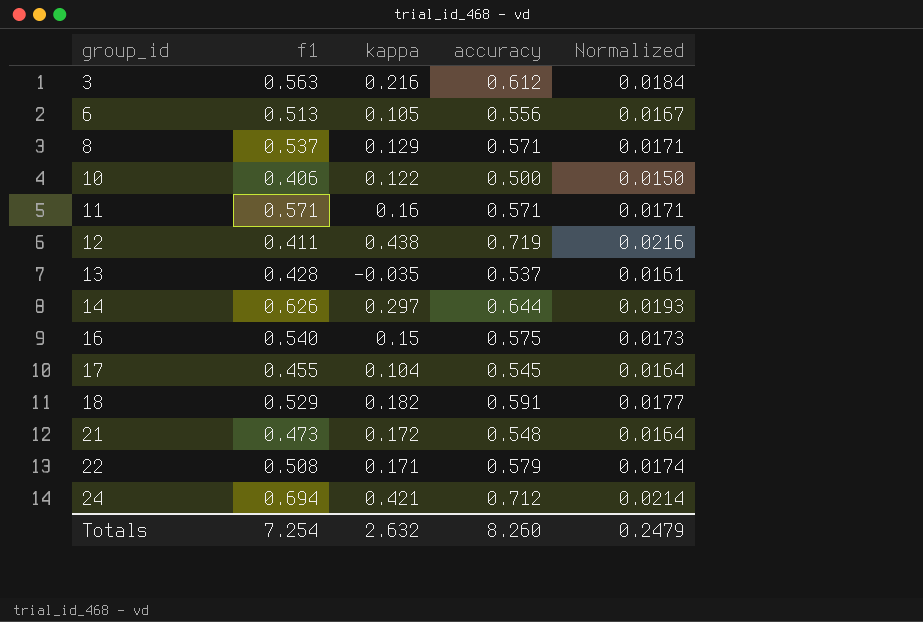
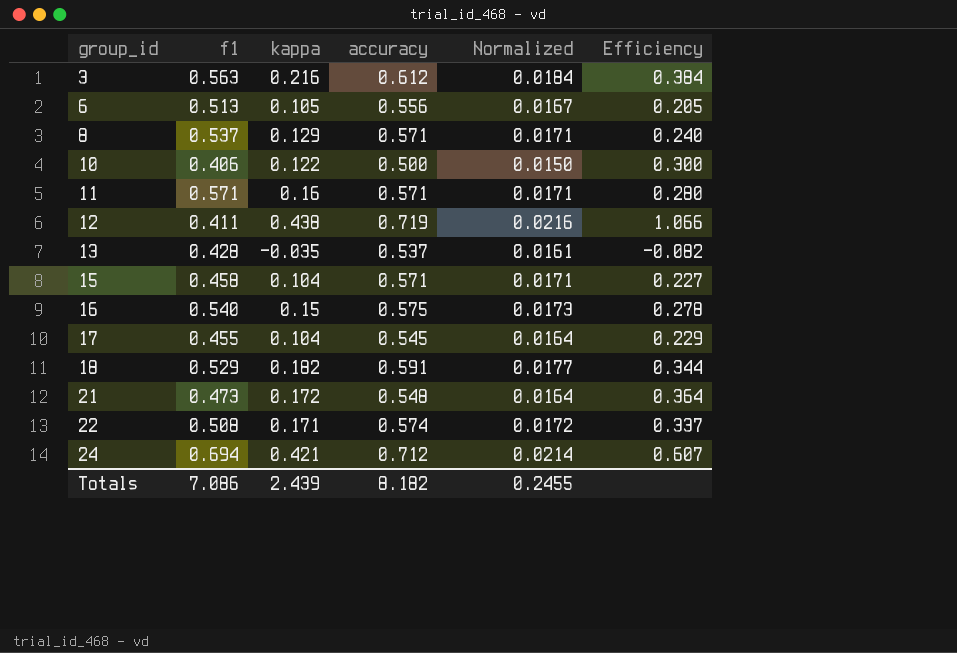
column Efficiency | formula: none -> [kappa] / [f1]
row 14: 0.626 | 0.297 | 0.644 | 0.0193 -> none
row 15: none -> 0.458 | 0.104 | 0.571 | 0.0171 | 0.227
22 | accuracy: 0.579 -> 0.574
22 | Normalized: 0.0174 -> 0.0172
Totals | f1: 7.254 -> 7.086
Totals | kappa: 2.632 -> 2.439
Totals | accuracy: 8.260 -> 8.182
Totals | Normalized: 0.2479 -> 0.2455

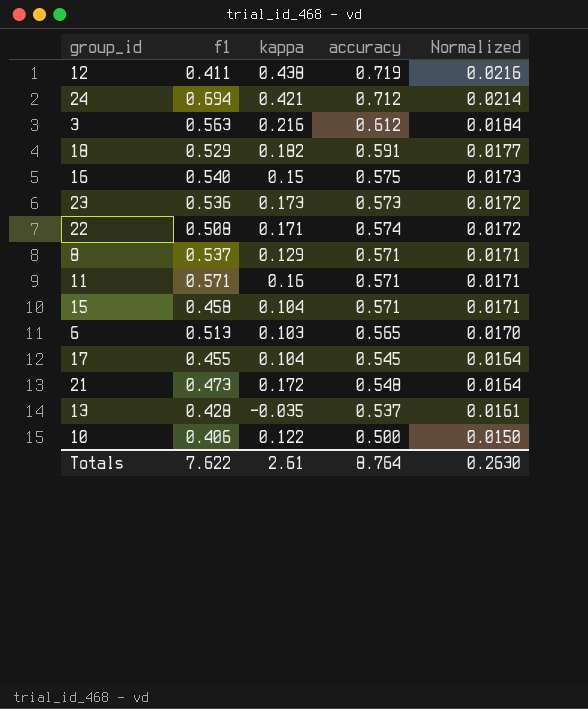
row order: group_id ascending -> Normalized descending
column Efficiency | formula: [kappa] / [f1] -> none
row 23: none -> 0.536 | 0.173 | 0.573 | 0.0172
6 | kappa: 0.105 -> 0.103
6 | accuracy: 0.556 -> 0.565
6 | Normalized: 0.0167 -> 0.0170
Totals | f1: 7.086 -> 7.622
Totals | kappa: 2.439 -> 2.61
Totals | accuracy: 8.182 -> 8.764
Totals | Normalized: 0.2455 -> 0.2630

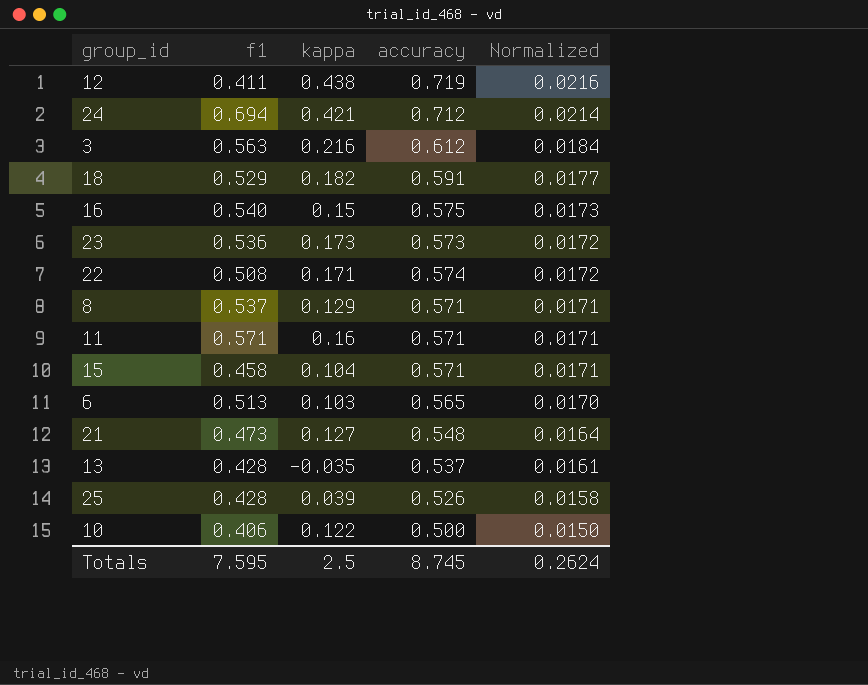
row 17: 0.455 | 0.104 | 0.545 | 0.0164 -> none
21 | kappa: 0.172 -> 0.127
row 25: none -> 0.428 | 0.039 | 0.526 | 0.0158
Totals | f1: 7.622 -> 7.595
Totals | kappa: 2.61 -> 2.5
Totals | accuracy: 8.764 -> 8.745
Totals | Normalized: 0.2630 -> 0.2624

